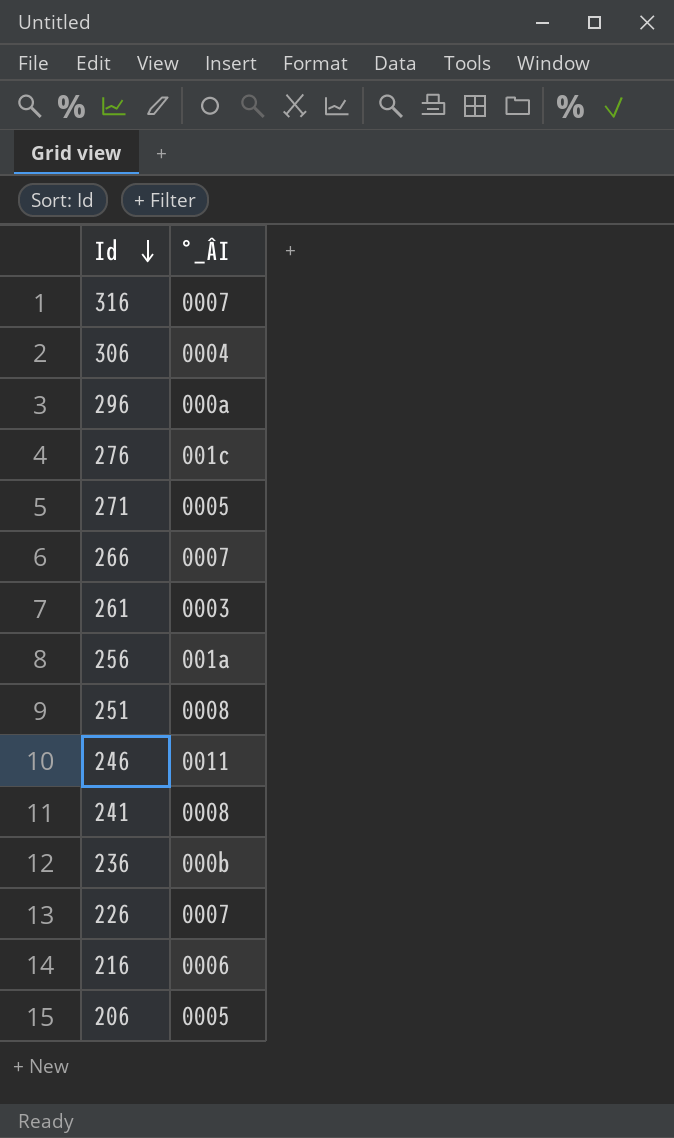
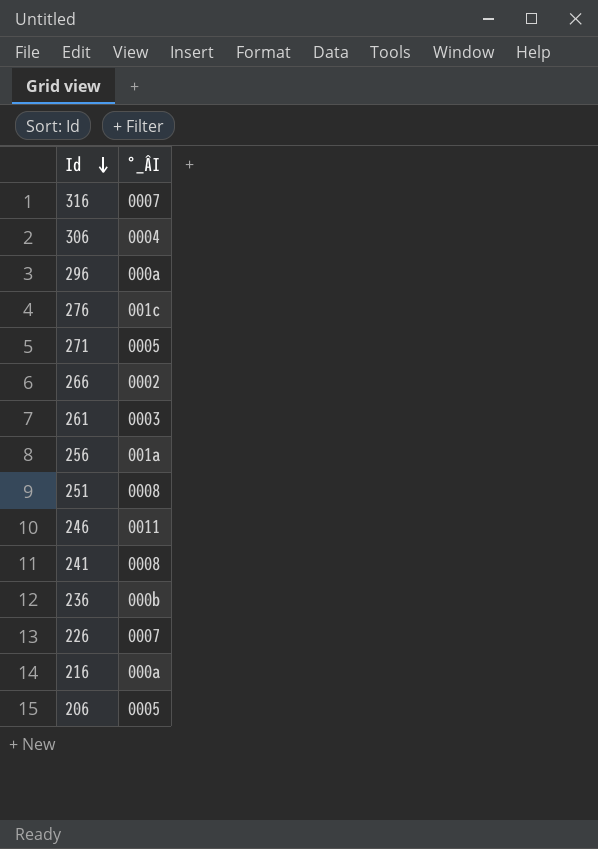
266 | °_ÂI: 0007 -> 0002
216 | °_ÂI: 0006 -> 000a

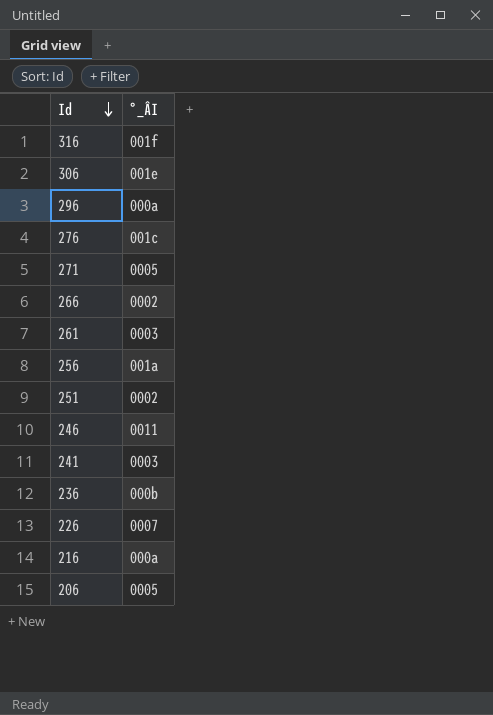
316 | °_ÂI: 0007 -> 001f
306 | °_ÂI: 0004 -> 001e
251 | °_ÂI: 0008 -> 0002
241 | °_ÂI: 0008 -> 0003

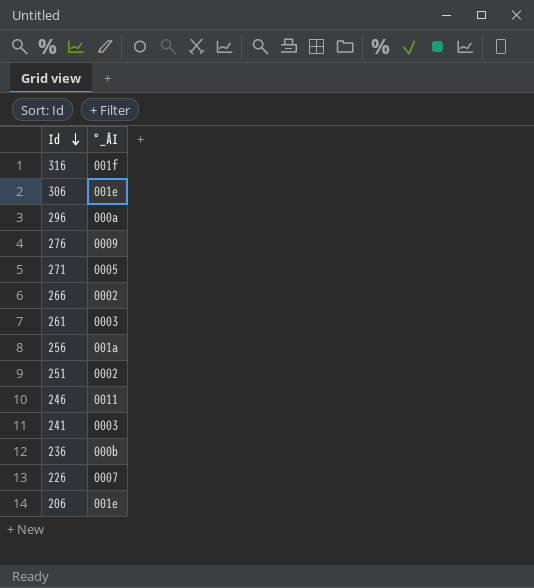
row 216: 000a -> none
276 | °_ÂI: 001c -> 0009
206 | °_ÂI: 0005 -> 001e

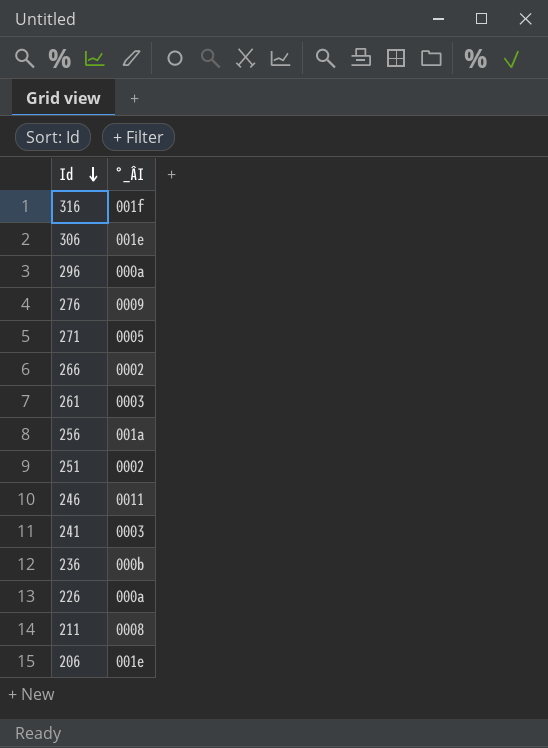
226 | °_ÂI: 0007 -> 000a
row 211: none -> 0008

